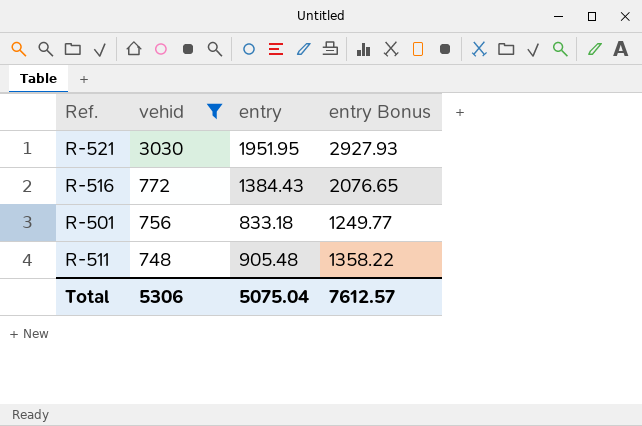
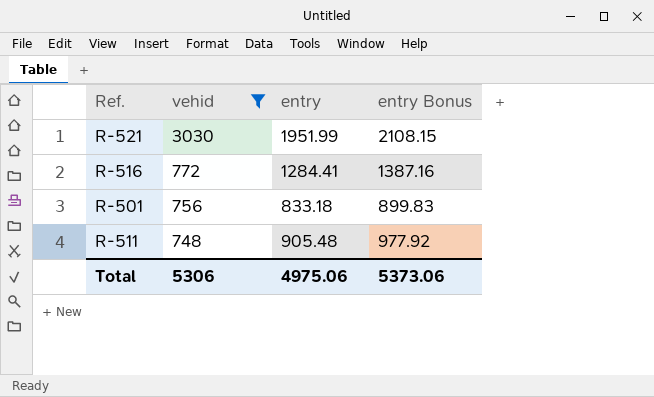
column entry Bonus | formula: [entry] * 1.5 -> [entry] * 1.08
R-521 | entry: 1951.95 -> 1951.99
R-516 | entry: 1384.43 -> 1284.41
Total | entry: 5075.04 -> 4975.06
Total | entry Bonus: 7612.57 -> 5373.06

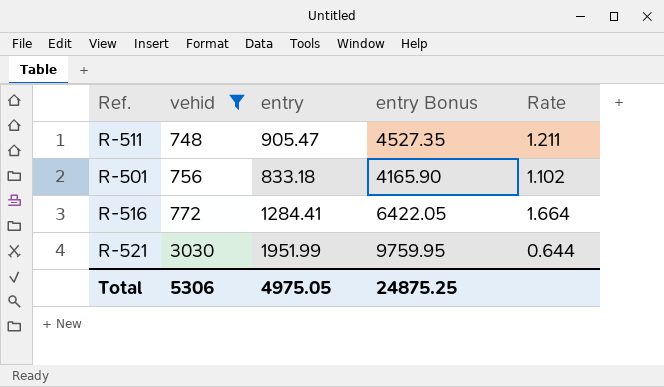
row order: vehid descending -> vehid ascending
column entry Bonus | formula: [entry] * 1.08 -> [entry] * 5
column Rate | formula: none -> [entry] / [vehid]
R-511 | entry: 905.48 -> 905.47
Total | entry: 4975.06 -> 4975.05
Total | entry Bonus: 5373.06 -> 24875.25

